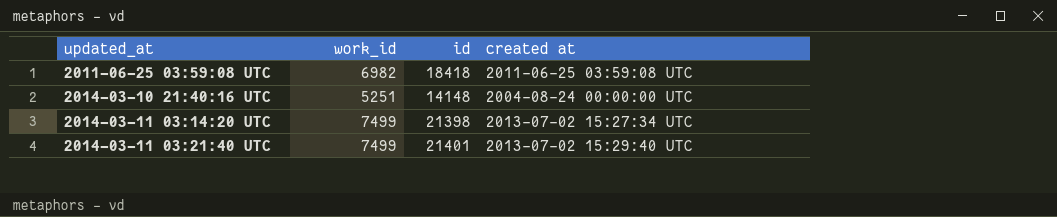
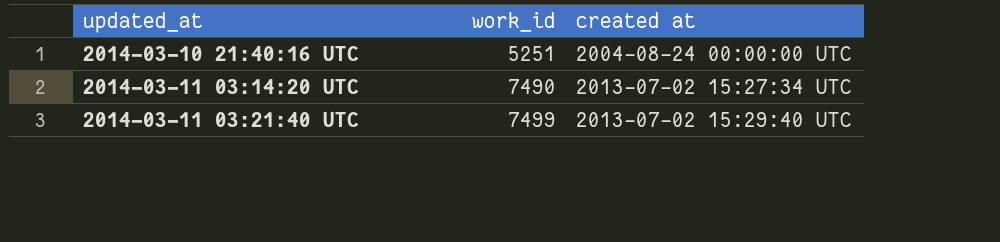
column id | position: 3 -> none
row 2011-06-25 03:59:08 UTC: 6982 | 18418 | 2011-06-25 03:59:08 UTC -> none
2014-03-11 03:14:20 UTC | work_id: 7499 -> 7490

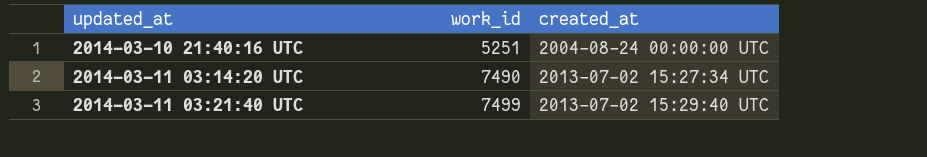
column name: created at -> created_at

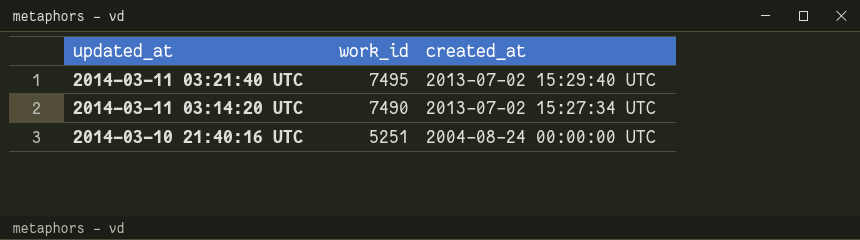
row order: updated_at ascending -> updated_at descending
2014-03-11 03:21:40 UTC | work_id: 7499 -> 7495

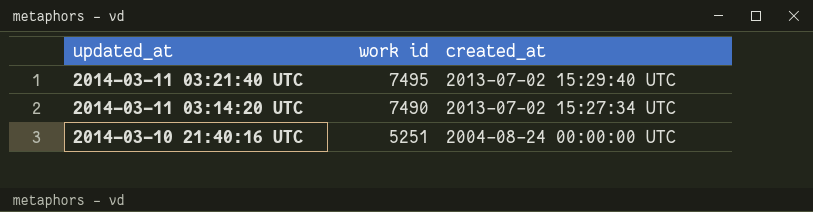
column name: work_id -> work id

